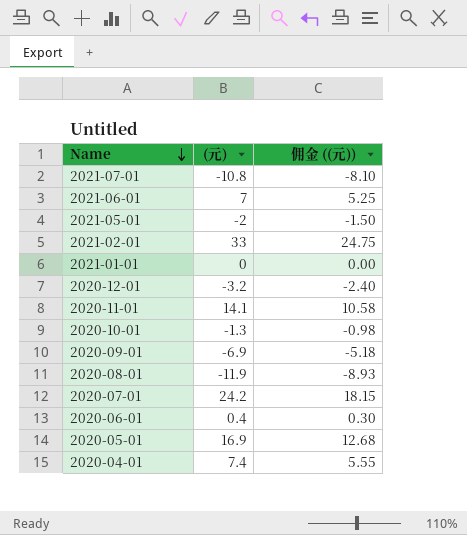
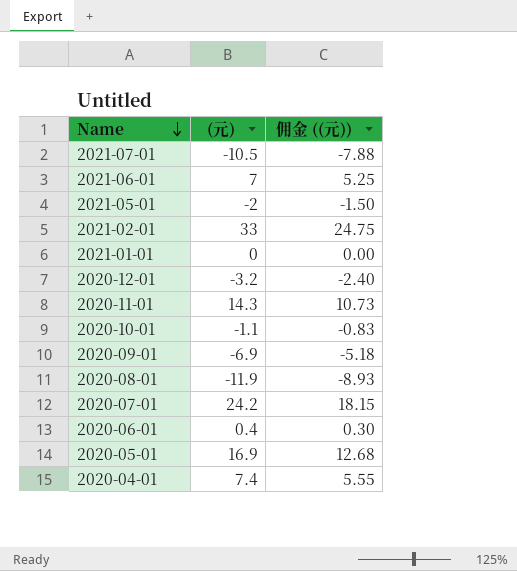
2021-07-01 | (元): -10.8 -> -10.5
2021-07-01 | 佣金 ((元)): -8.10 -> -7.88
2020-11-01 | (元): 14.1 -> 14.3
2020-11-01 | 佣金 ((元)): 10.58 -> 10.73
2020-10-01 | (元): -1.3 -> -1.1
2020-10-01 | 佣金 ((元)): -0.98 -> -0.83

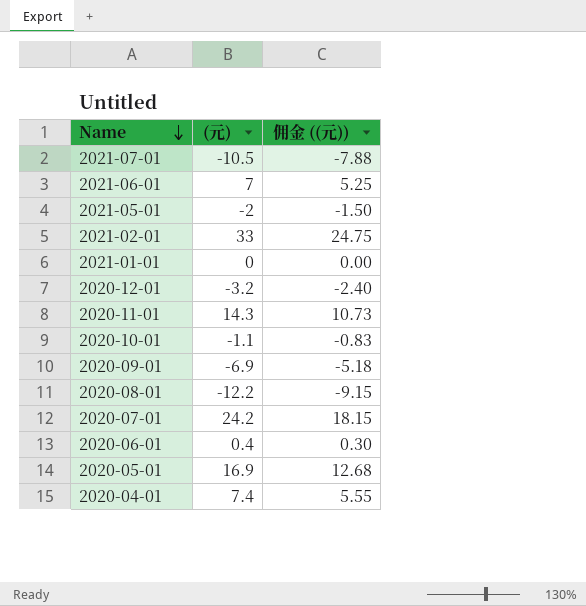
2020-08-01 | (元): -11.9 -> -12.2
2020-08-01 | 佣金 ((元)): -8.93 -> -9.15

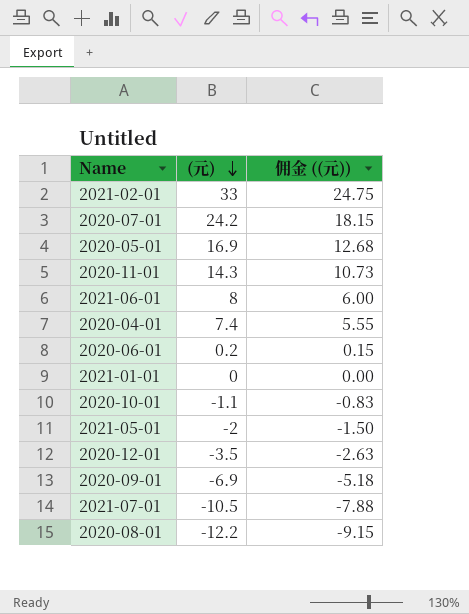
row order: Name descending -> (元) descending
2021-06-01 | (元): 7 -> 8
2021-06-01 | 佣金 ((元)): 5.25 -> 6.00
2020-06-01 | (元): 0.4 -> 0.2
2020-06-01 | 佣金 ((元)): 0.30 -> 0.15
2020-12-01 | (元): -3.2 -> -3.5
2020-12-01 | 佣金 ((元)): -2.40 -> -2.63

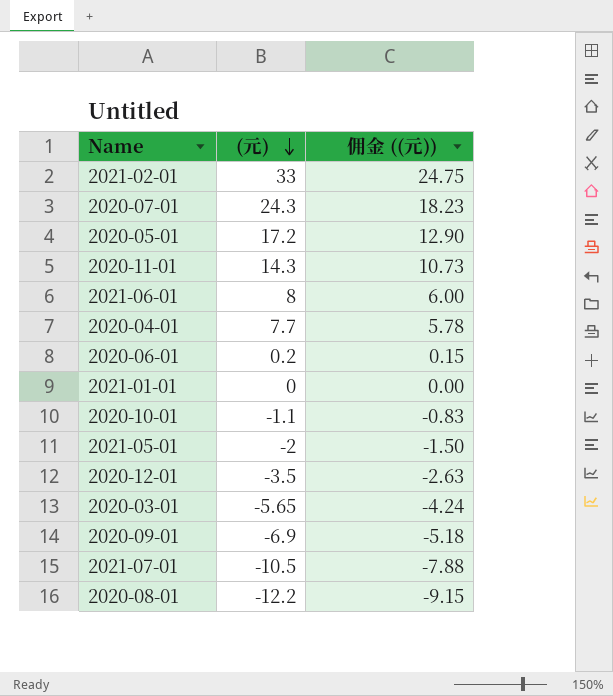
2020-07-01 | (元): 24.2 -> 24.3
2020-07-01 | 佣金 ((元)): 18.15 -> 18.23
2020-05-01 | (元): 16.9 -> 17.2
2020-05-01 | 佣金 ((元)): 12.68 -> 12.90
2020-04-01 | (元): 7.4 -> 7.7
2020-04-01 | 佣金 ((元)): 5.55 -> 5.78
row 2020-03-01: none -> -5.65 | -4.24

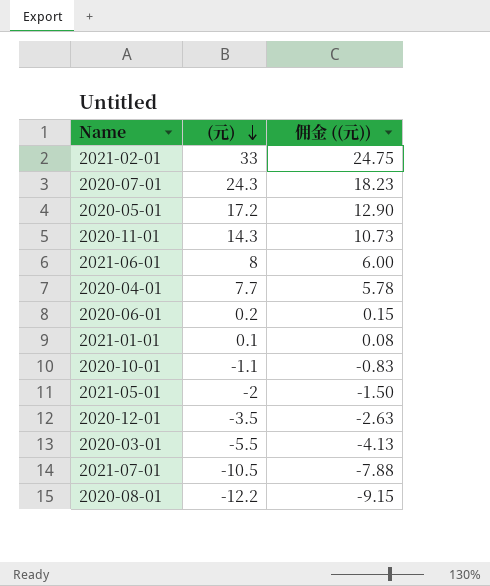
row 2020-09-01: -6.9 | -5.18 -> none
2021-01-01 | (元): 0 -> 0.1
2021-01-01 | 佣金 ((元)): 0.00 -> 0.08
2020-03-01 | (元): -5.65 -> -5.5
2020-03-01 | 佣金 ((元)): -4.24 -> -4.13

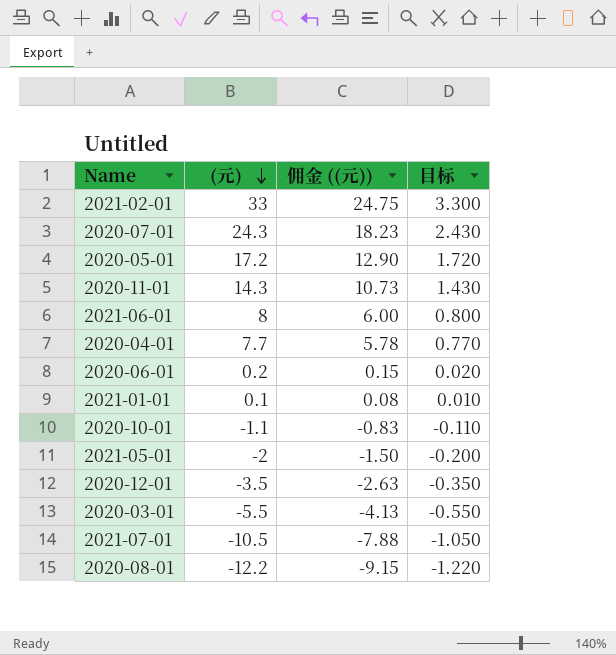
column 目标 | formula: none -> [(元)] * 0.1

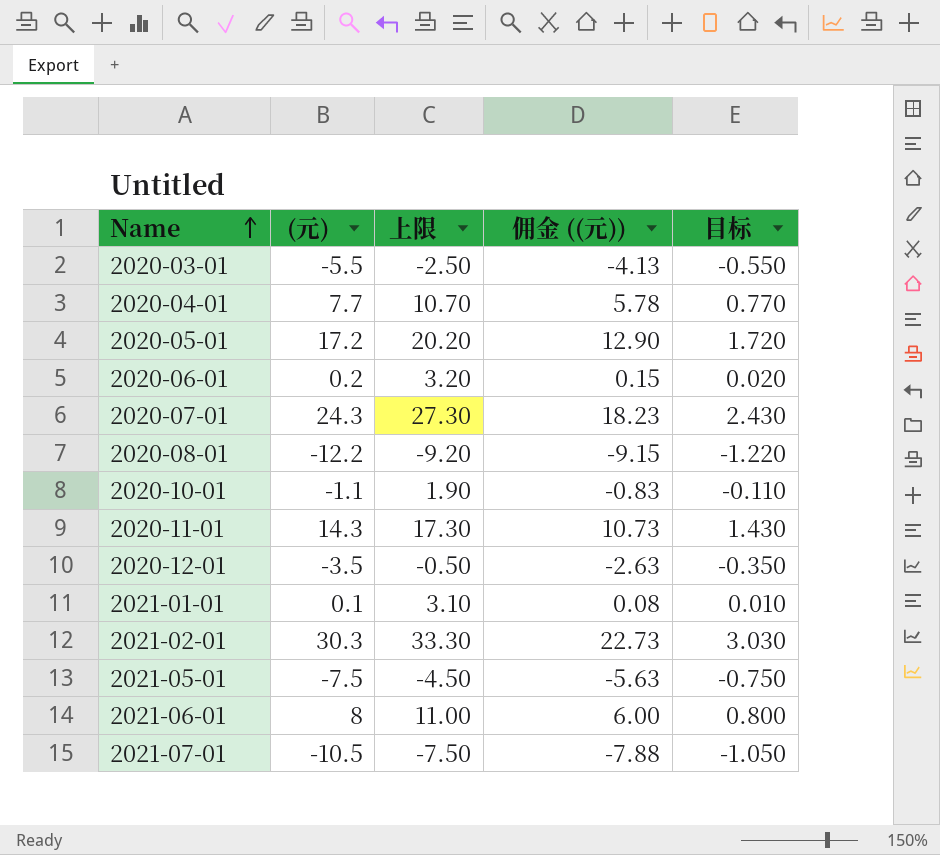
row order: (元) descending -> Name ascending
column 上限 | formula: none -> [(元)] + 3
2021-02-01 | (元): 33 -> 30.3
2021-02-01 | 佣金 ((元)): 24.75 -> 22.73
2021-02-01 | 目标: 3.300 -> 3.030
2021-05-01 | (元): -2 -> -7.5
2021-05-01 | 佣金 ((元)): -1.50 -> -5.63
2021-05-01 | 目标: -0.200 -> -0.750

